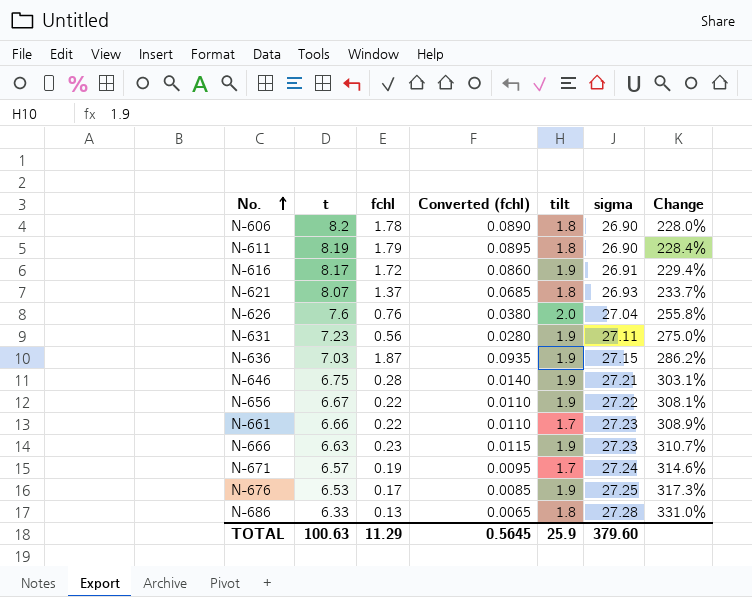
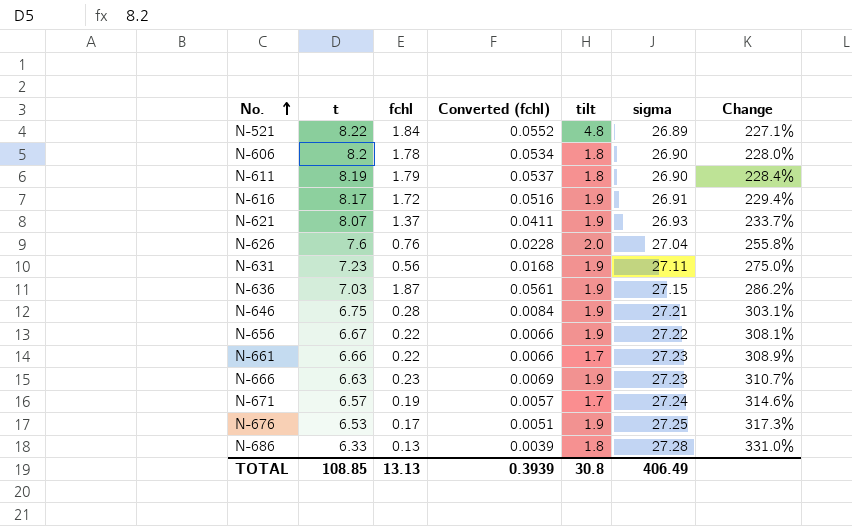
column Converted (fchl) | formula: [fchl] * 0.05 -> [fchl] * 0.03
row N-521: none -> 8.22 | 1.84 | 0.0552 | 4.8 | 26.89 | 227.1%
N-621 | tilt: 1.8 -> 1.9
TOTAL | t: 100.63 -> 108.85
TOTAL | fchl: 11.29 -> 13.13
TOTAL | Converted (fchl): 0.5645 -> 0.3939
TOTAL | tilt: 25.9 -> 30.8
TOTAL | sigma: 379.60 -> 406.49

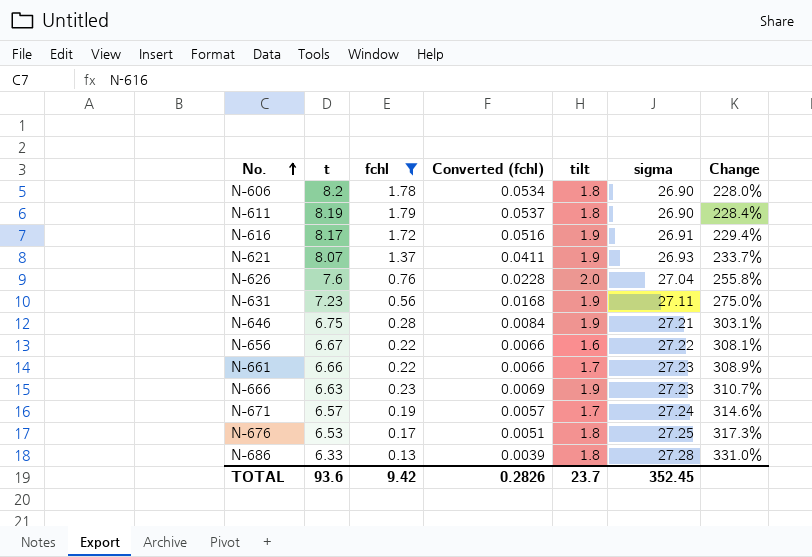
filter: none -> fchl <= 1.79
N-656 | tilt: 1.9 -> 1.6
N-676 | tilt: 1.9 -> 1.8
TOTAL | t: 108.85 -> 93.6
TOTAL | fchl: 13.13 -> 9.42
TOTAL | Converted (fchl): 0.3939 -> 0.2826
TOTAL | tilt: 30.8 -> 23.7
TOTAL | sigma: 406.49 -> 352.45

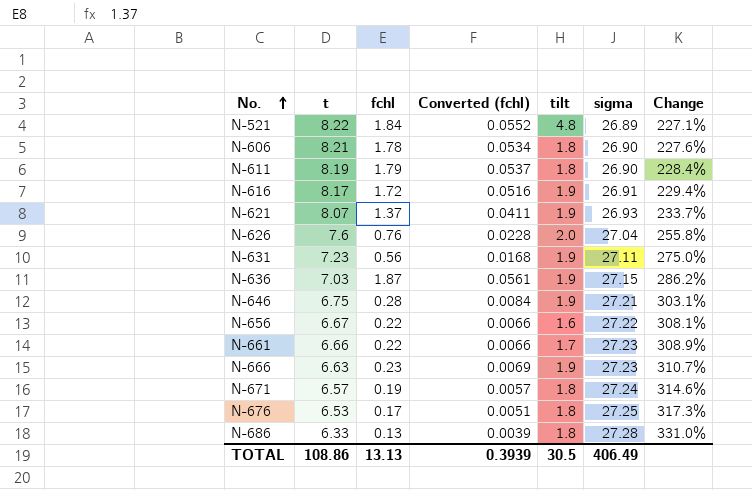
filter: fchl <= 1.79 -> none
N-606 | t: 8.2 -> 8.21
N-606 | Change: 228.0% -> 227.6%
N-671 | tilt: 1.7 -> 1.8
TOTAL | t: 93.6 -> 108.86
TOTAL | fchl: 9.42 -> 13.13
TOTAL | Converted (fchl): 0.2826 -> 0.3939
TOTAL | tilt: 23.7 -> 30.5
TOTAL | sigma: 352.45 -> 406.49

